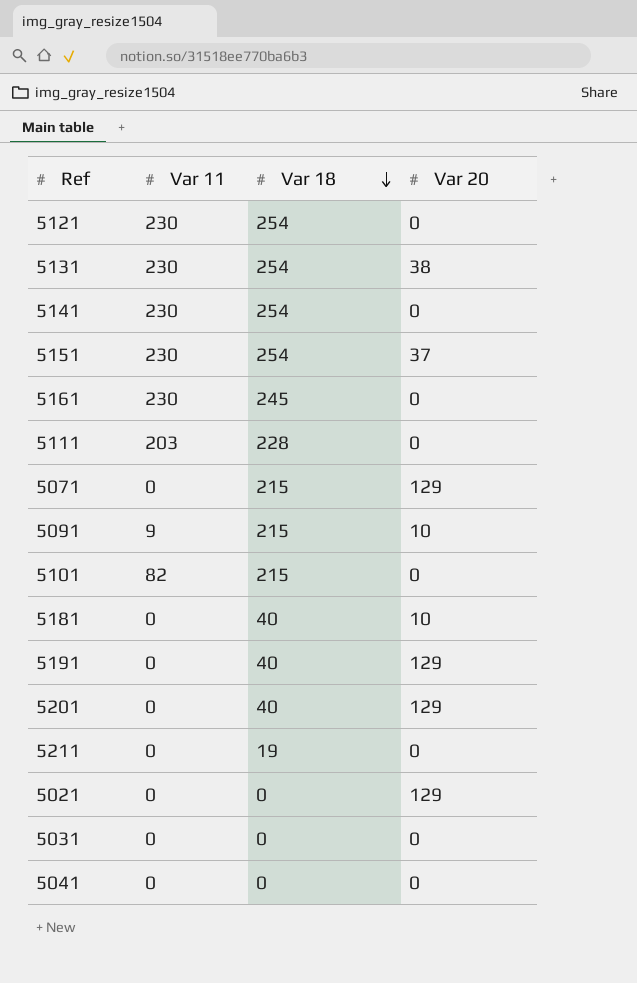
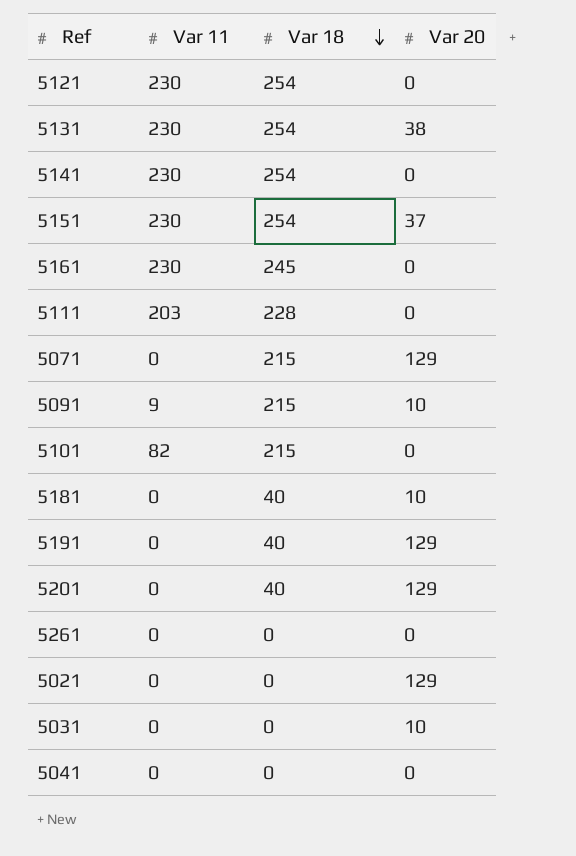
row 5211: 0 | 19 | 0 -> none
row 5261: none -> 0 | 0 | 0
5031 | Var 20: 0 -> 10

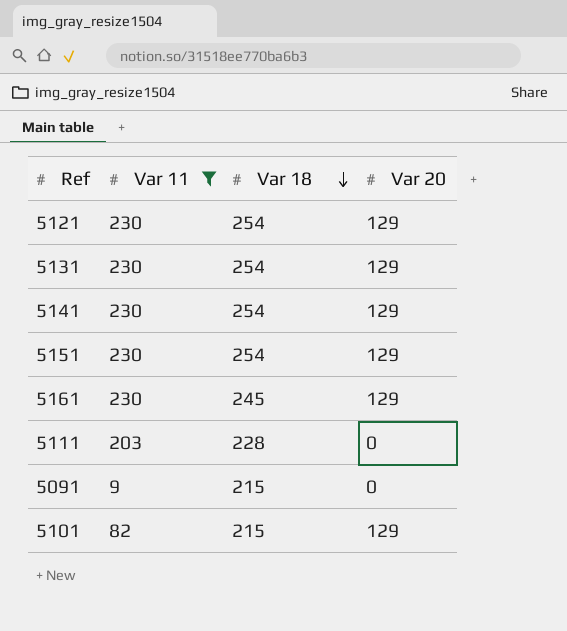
filter: none -> Var 11 != 0
5121 | Var 20: 0 -> 129
5131 | Var 20: 38 -> 129
5141 | Var 20: 0 -> 129
5151 | Var 20: 37 -> 129
5161 | Var 20: 0 -> 129
5091 | Var 20: 10 -> 0
5101 | Var 20: 0 -> 129

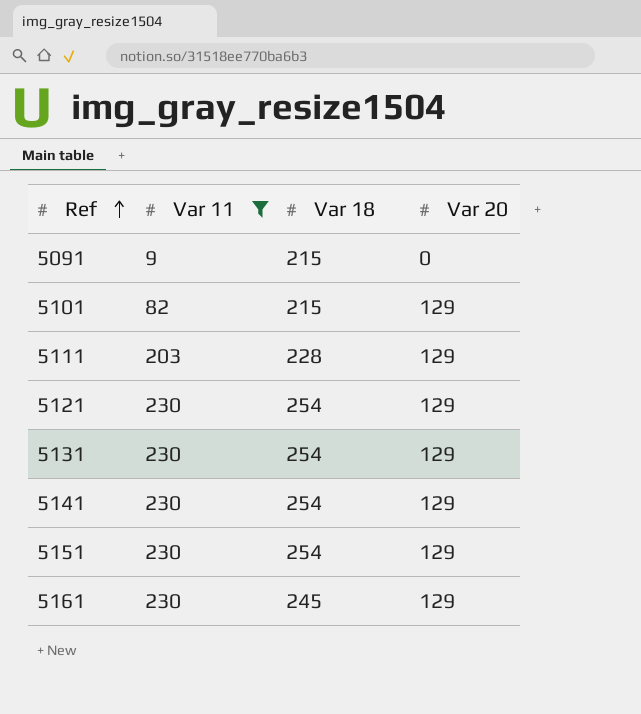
row order: Var 18 descending -> Ref ascending
5111 | Var 20: 0 -> 129

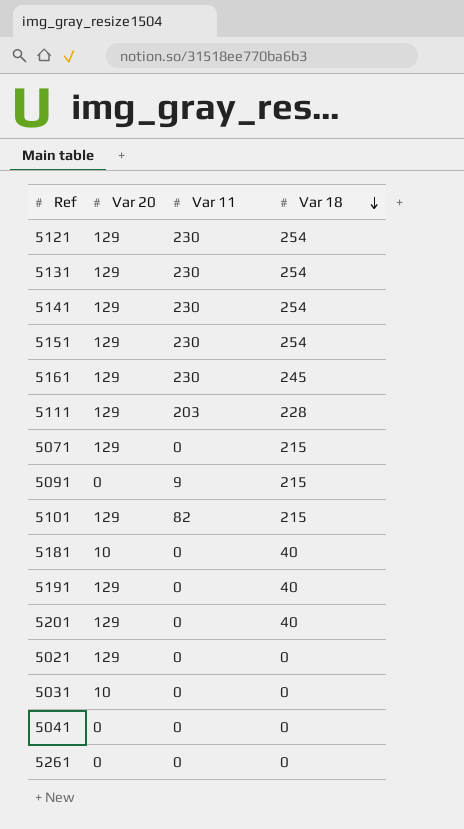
filter: Var 11 != 0 -> none
row order: Ref ascending -> Var 18 descending
column Var 20 | position: 4 -> 2

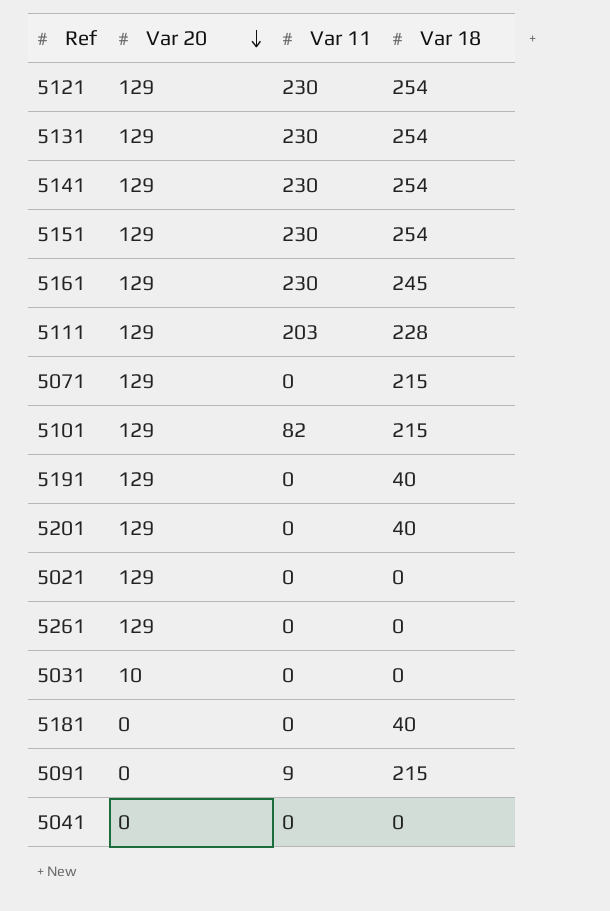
row order: Var 18 descending -> Var 20 descending
5261 | Var 20: 0 -> 129
5181 | Var 20: 10 -> 0

